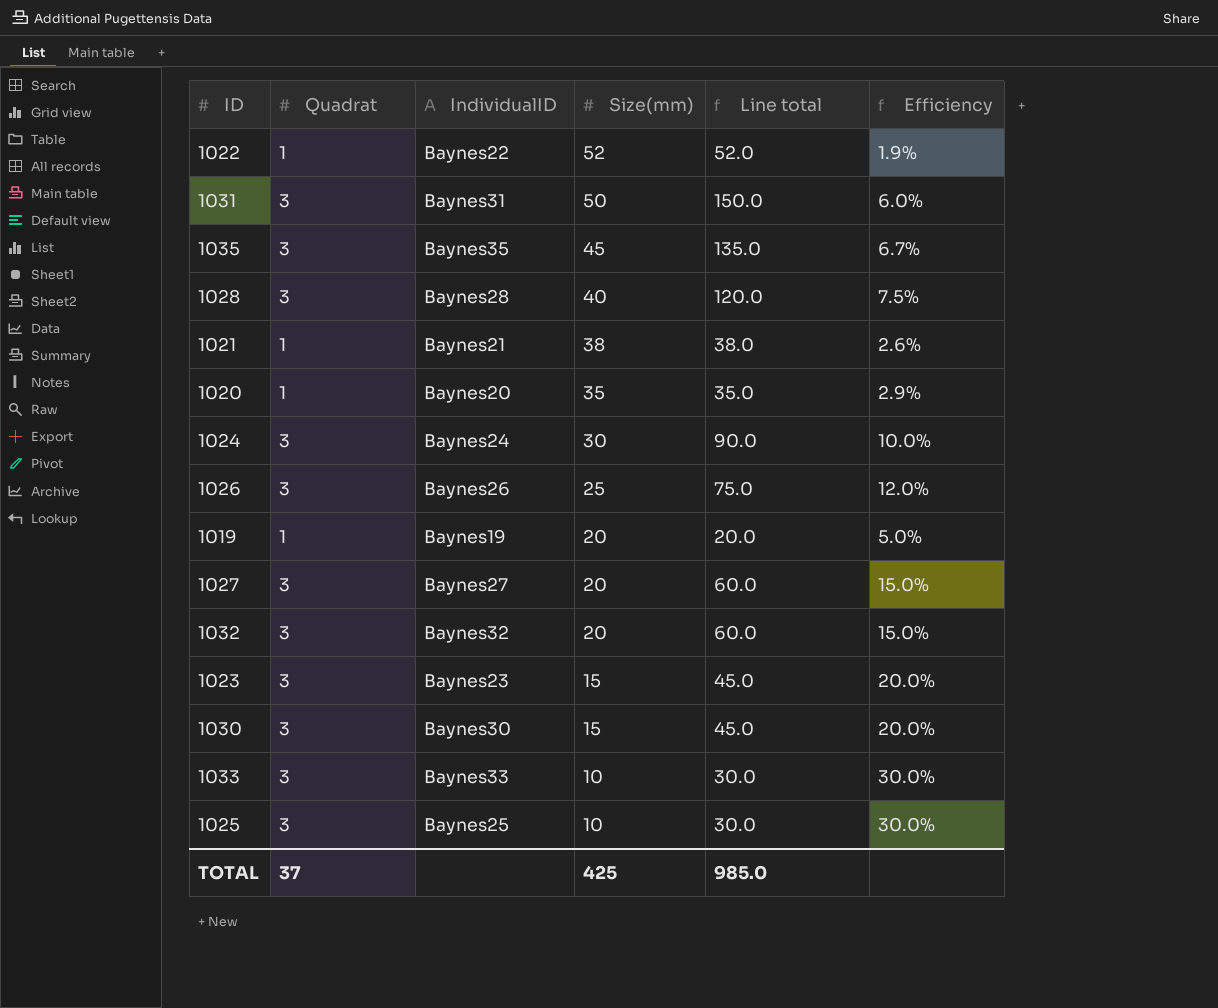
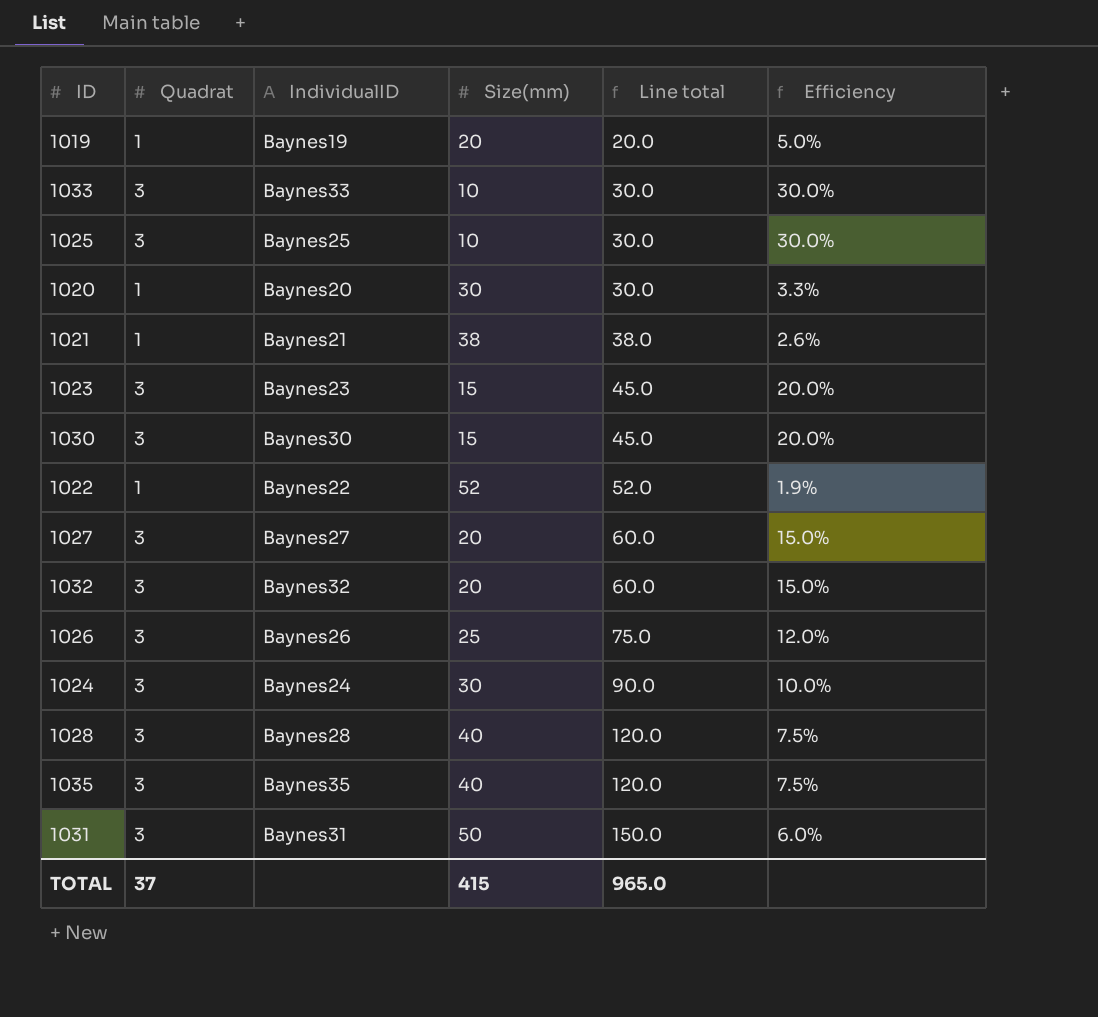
row order: Size(mm) descending -> Line total ascending
1020 | Size(mm): 35 -> 30
1020 | Line total: 35.0 -> 30.0
1020 | Efficiency: 2.9% -> 3.3%
1035 | Size(mm): 45 -> 40
1035 | Line total: 135.0 -> 120.0
1035 | Efficiency: 6.7% -> 7.5%
TOTAL | Size(mm): 425 -> 415
TOTAL | Line total: 985.0 -> 965.0

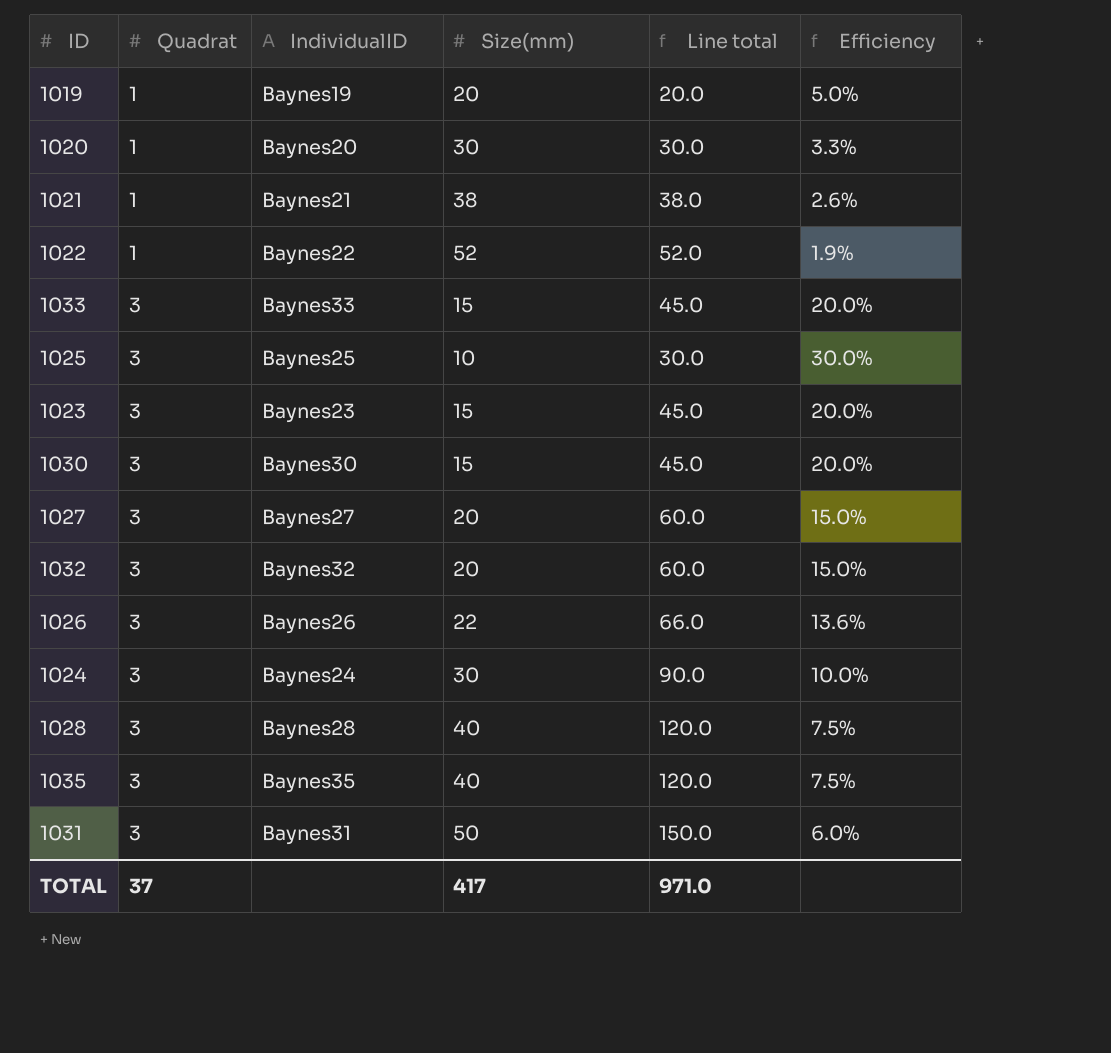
row order: Line total ascending -> Quadrat ascending
1033 | Size(mm): 10 -> 15
1033 | Line total: 30.0 -> 45.0
1033 | Efficiency: 30.0% -> 20.0%
1026 | Size(mm): 25 -> 22
1026 | Line total: 75.0 -> 66.0
1026 | Efficiency: 12.0% -> 13.6%
TOTAL | Size(mm): 415 -> 417
TOTAL | Line total: 965.0 -> 971.0

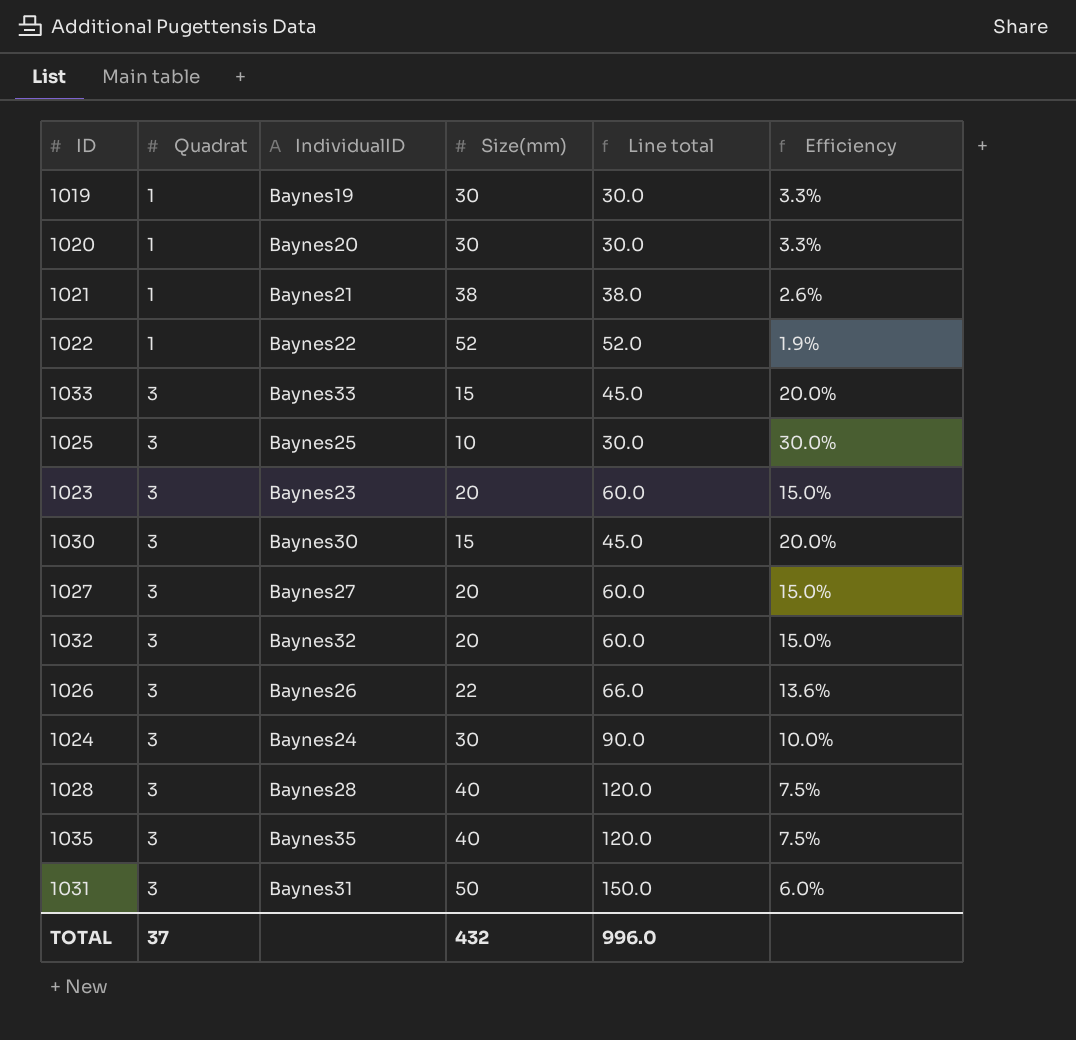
1019 | Size(mm): 20 -> 30
1019 | Line total: 20.0 -> 30.0
1019 | Efficiency: 5.0% -> 3.3%
1023 | Size(mm): 15 -> 20
1023 | Line total: 45.0 -> 60.0
1023 | Efficiency: 20.0% -> 15.0%
TOTAL | Size(mm): 417 -> 432
TOTAL | Line total: 971.0 -> 996.0

